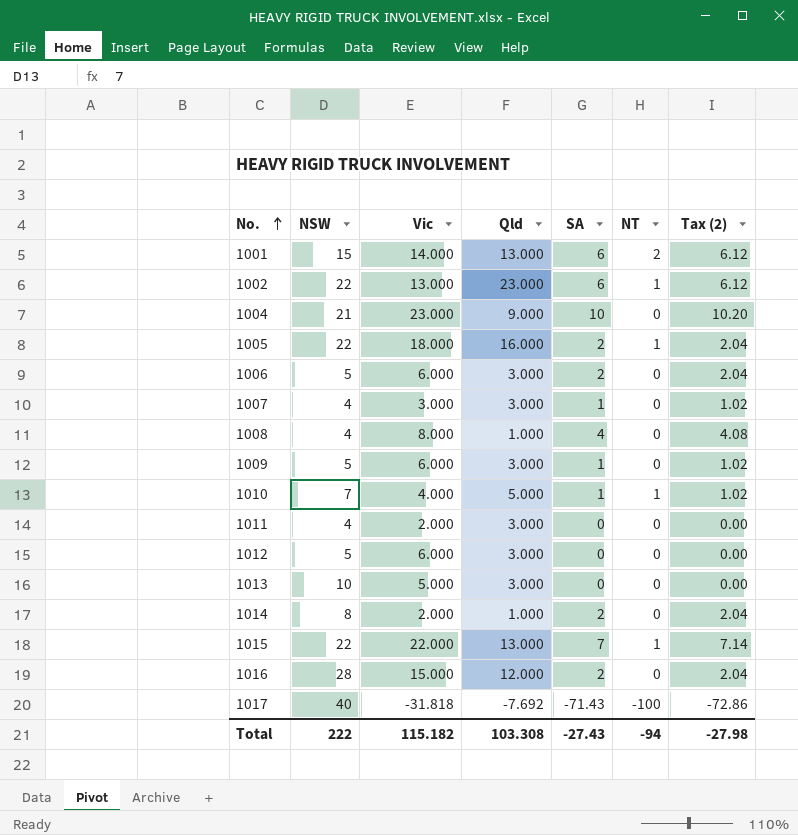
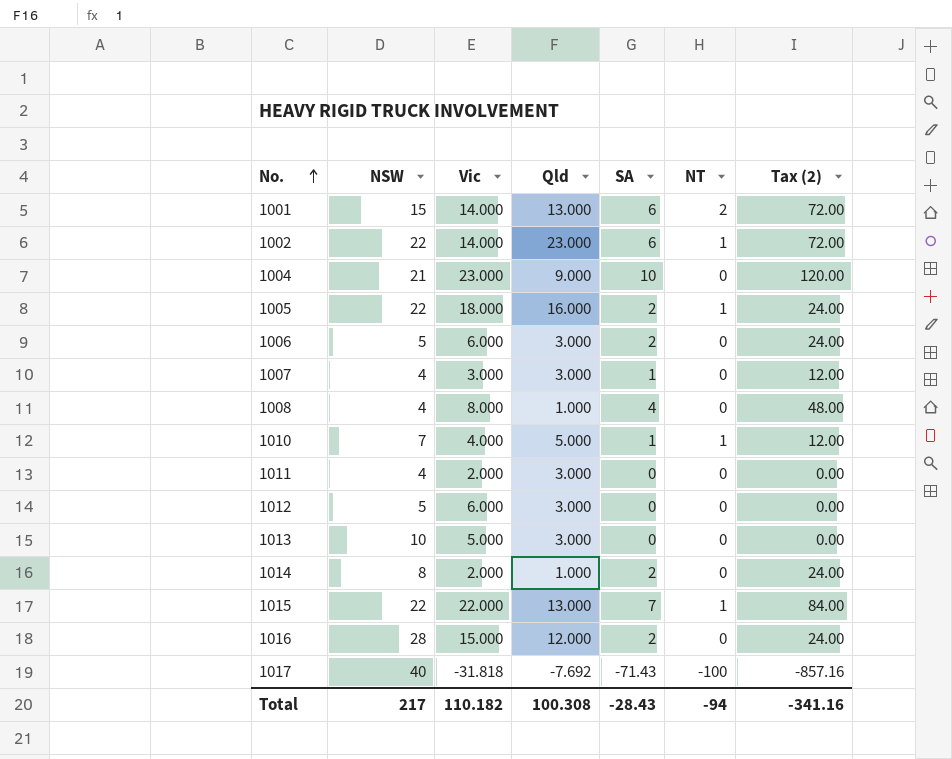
column Tax (2) | formula: [SA] * 1.02 -> [SA] * 12
row 1009: 5 | 6.000 | 3.000 | 1 | 0 | 1.02 -> none
1002 | Vic: 13.000 -> 14.000
Total | NSW: 222 -> 217
Total | Vic: 115.182 -> 110.182
Total | Qld: 103.308 -> 100.308
Total | SA: -27.43 -> -28.43
Total | Tax (2): -27.98 -> -341.16

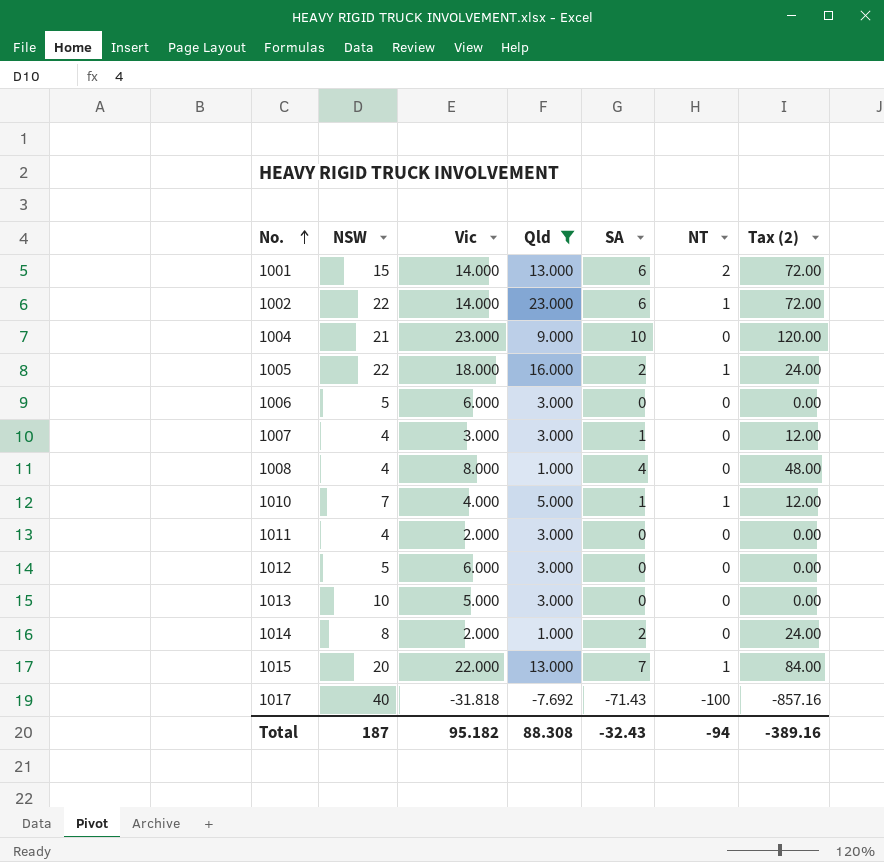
filter: none -> Qld != 12.000
1006 | SA: 2 -> 0
1006 | Tax (2): 24.00 -> 0.00
1015 | NSW: 22 -> 20
Total | NSW: 217 -> 187
Total | Vic: 110.182 -> 95.182
Total | Qld: 100.308 -> 88.308
Total | SA: -28.43 -> -32.43
Total | Tax (2): -341.16 -> -389.16

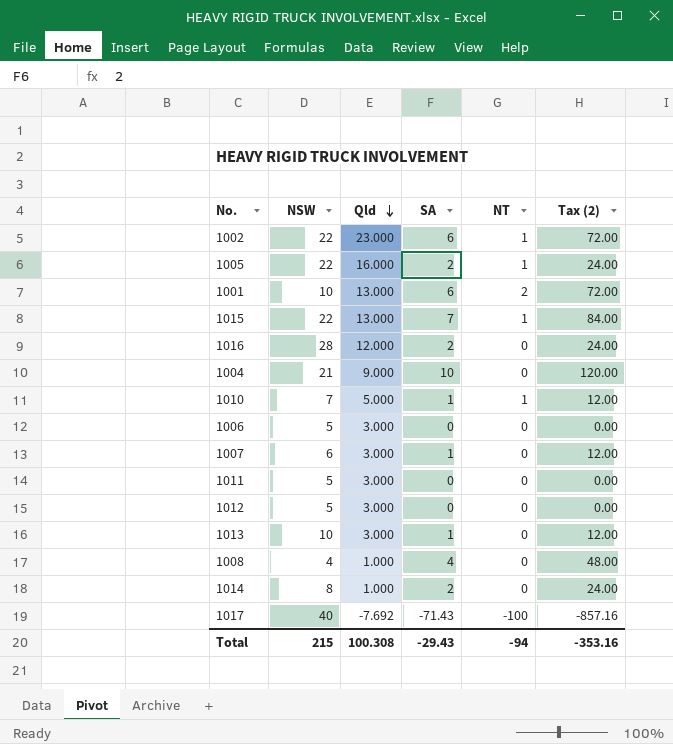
filter: Qld != 12.000 -> none
row order: No. ascending -> Qld descending
column Vic | position: 3 -> none
1001 | NSW: 15 -> 10
1015 | NSW: 20 -> 22
1007 | NSW: 4 -> 6
1011 | NSW: 4 -> 5
1013 | SA: 0 -> 1
1013 | Tax (2): 0.00 -> 12.00
Total | NSW: 187 -> 215
Total | Qld: 88.308 -> 100.308
Total | SA: -32.43 -> -29.43
Total | Tax (2): -389.16 -> -353.16

